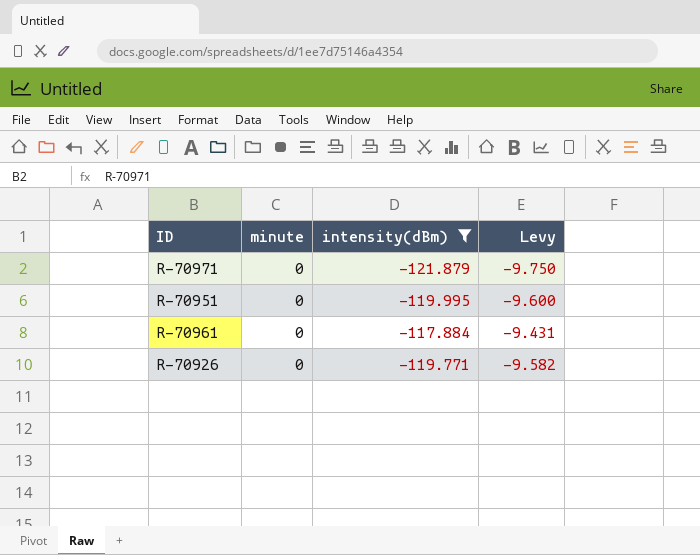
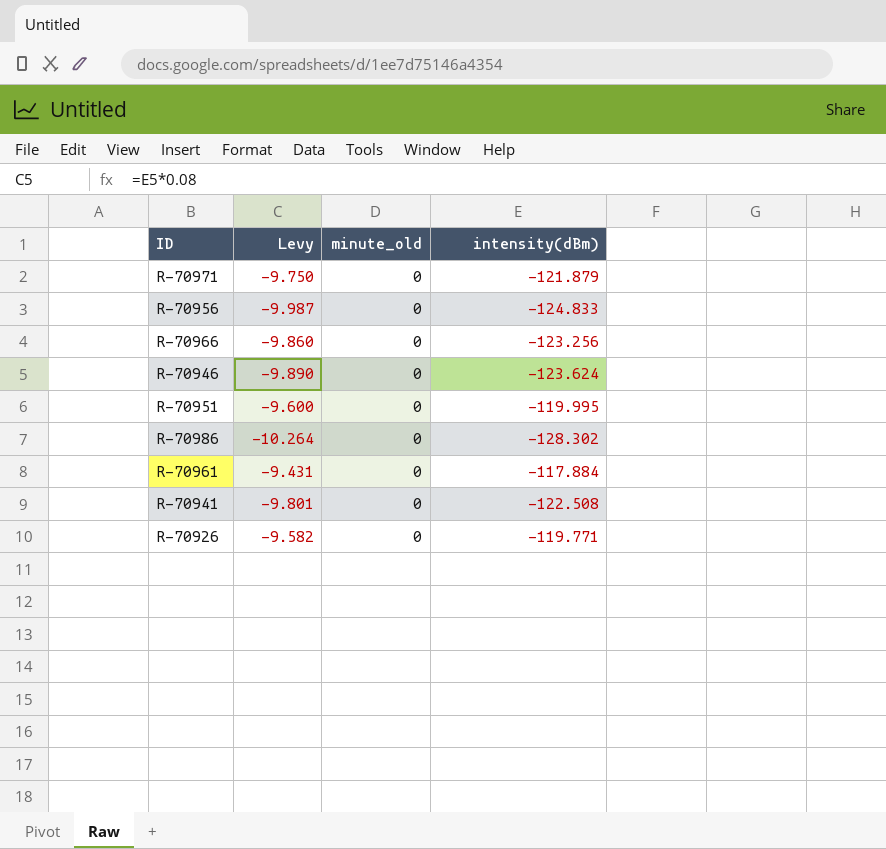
filter: intensity(dBm) >= -121.879 -> none
column Levy | position: 4 -> 2
column name: minute -> minute_old

